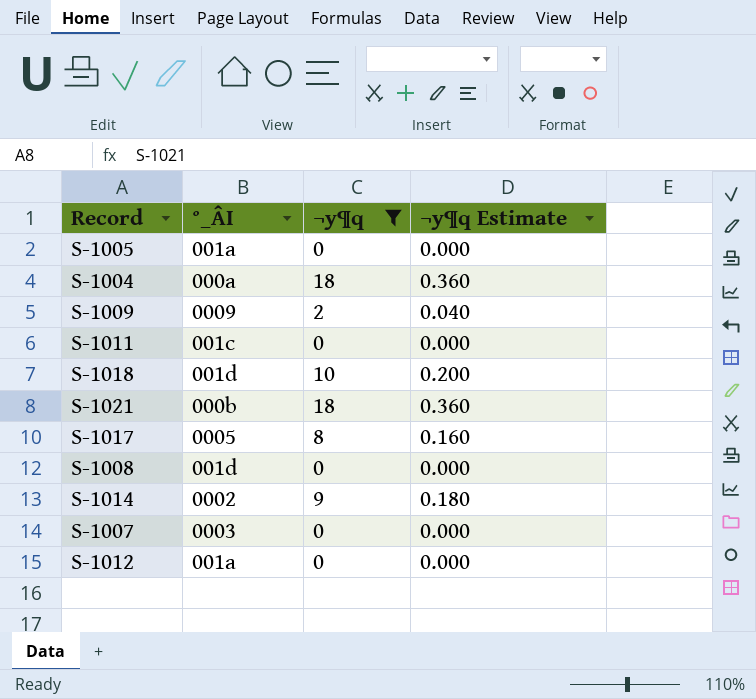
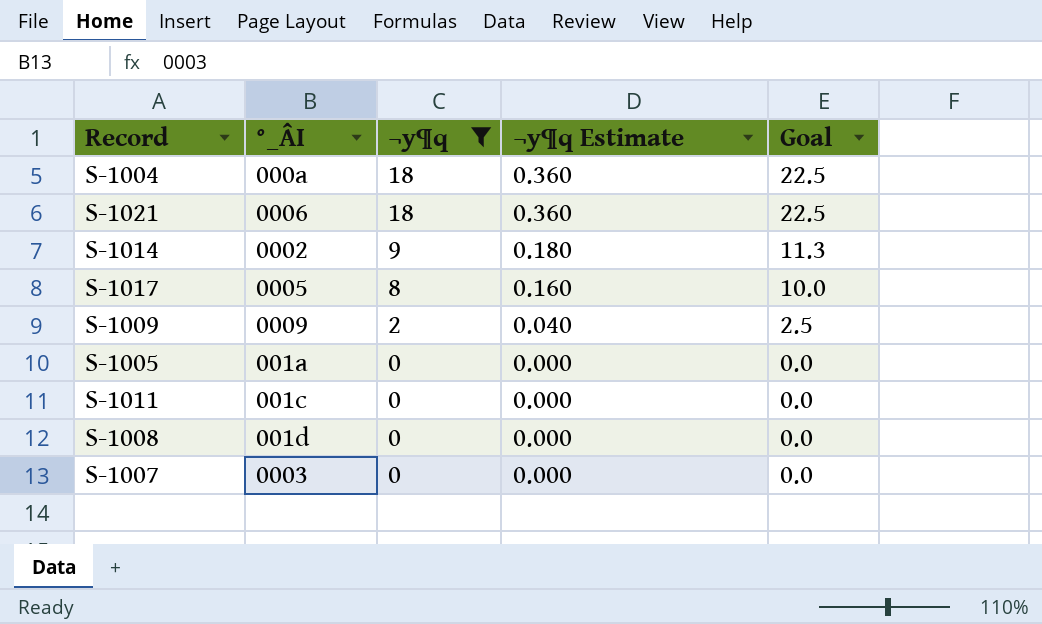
row order: none -> ¬y¶q descending
column Goal | formula: none -> [¬y¶q] * 1.25
row S-1018: 001d | 10 | 0.200 -> none
row S-1012: 001a | 0 | 0.000 -> none
S-1021 | °_ÂI: 000b -> 0006

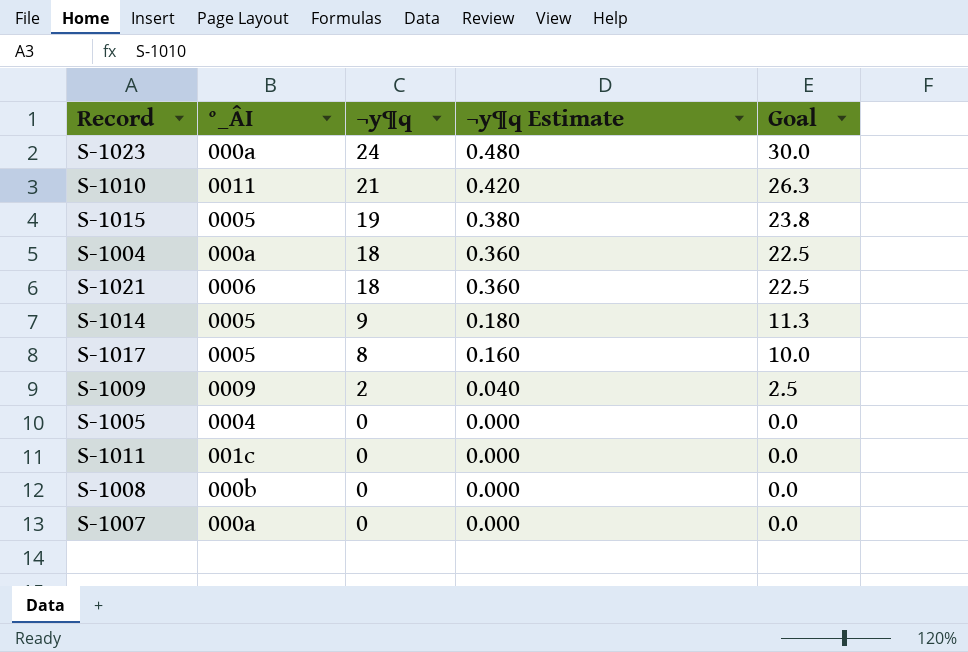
filter: ¬y¶q <= 18 -> none
S-1014 | °_ÂI: 0002 -> 0005
S-1005 | °_ÂI: 001a -> 0004
S-1008 | °_ÂI: 001d -> 000b
S-1007 | °_ÂI: 0003 -> 000a

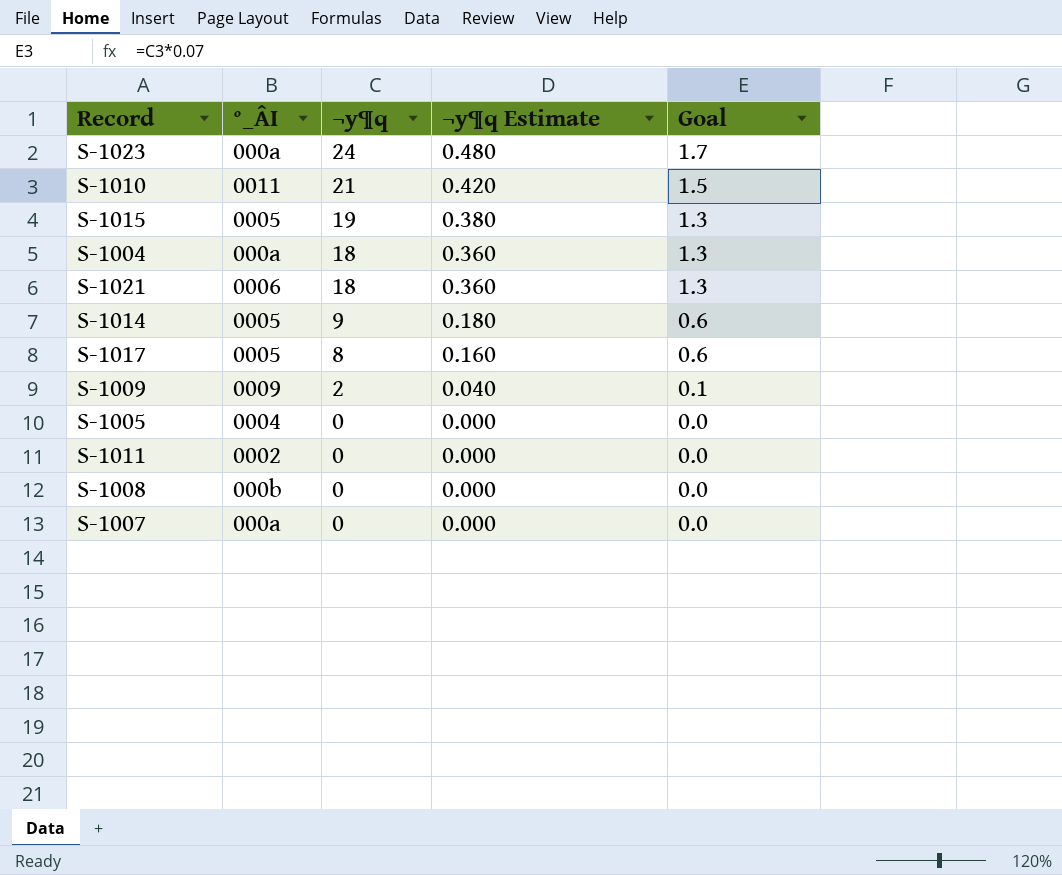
column Goal | formula: [¬y¶q] * 1.25 -> [¬y¶q] * 0.07
S-1011 | °_ÂI: 001c -> 0002

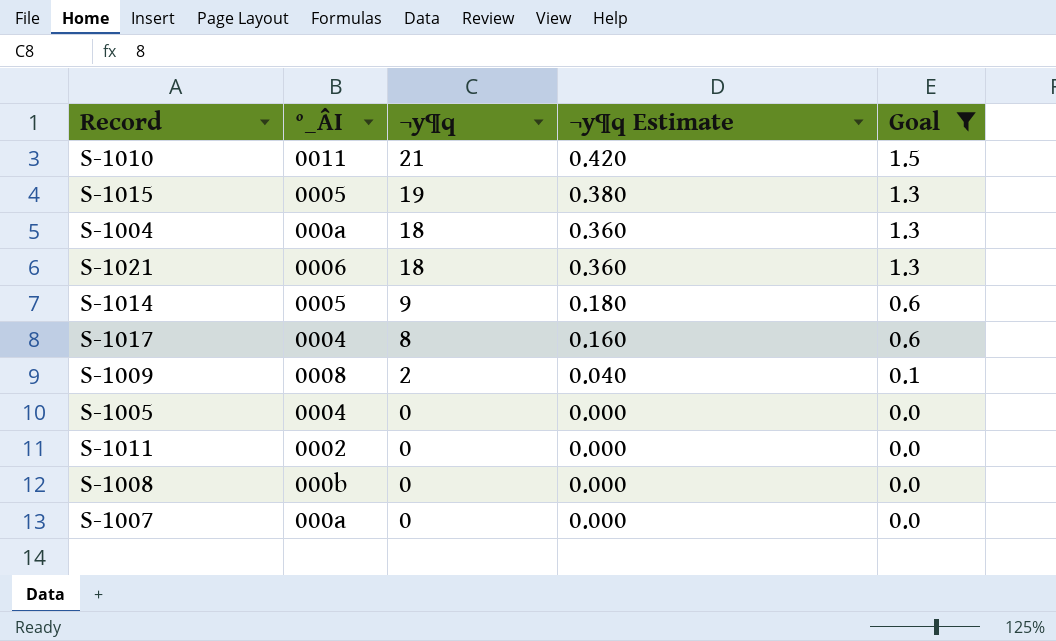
filter: none -> Goal != 1.7
S-1017 | °_ÂI: 0005 -> 0004
S-1009 | °_ÂI: 0009 -> 0008

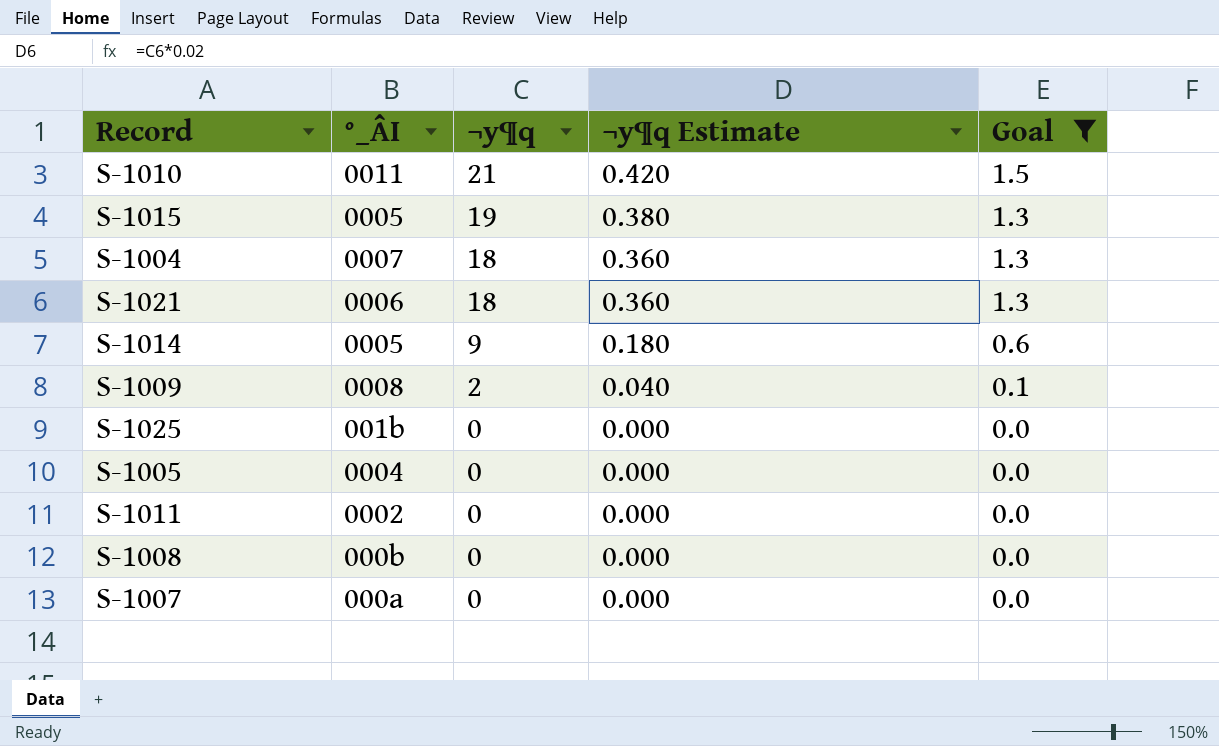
row S-1017: 0004 | 8 | 0.160 | 0.6 -> none
S-1004 | °_ÂI: 000a -> 0007
row S-1025: none -> 001b | 0 | 0.000 | 0.0

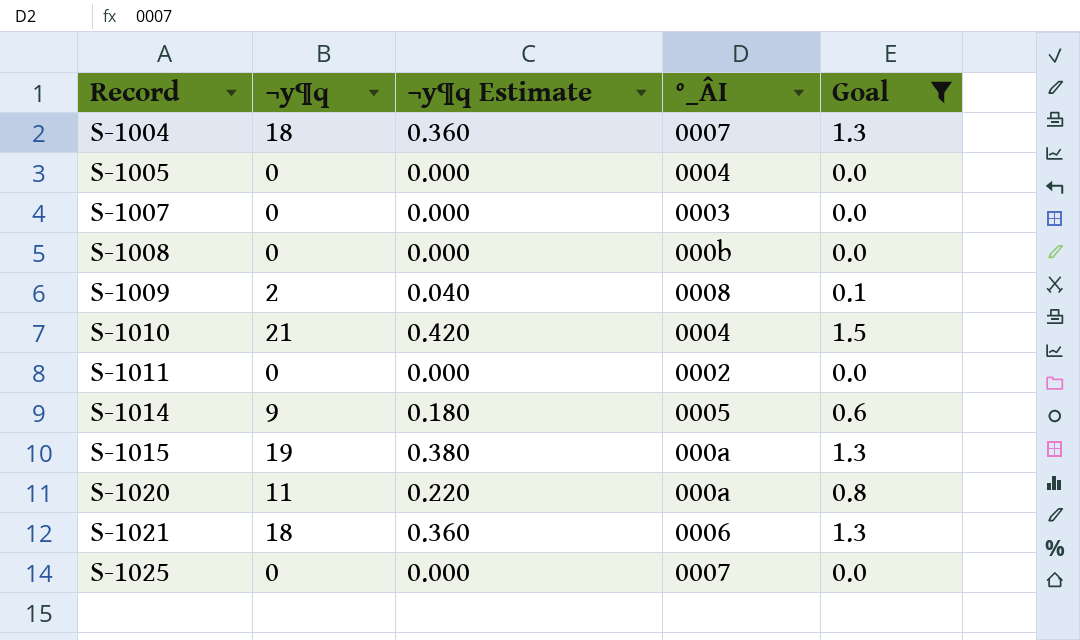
row order: ¬y¶q descending -> Record ascending
column °_ÂI | position: 2 -> 4
S-1007 | °_ÂI: 000a -> 0003
S-1010 | °_ÂI: 0011 -> 0004
S-1015 | °_ÂI: 0005 -> 000a
row S-1020: none -> 11 | 0.220 | 000a | 0.8
S-1025 | °_ÂI: 001b -> 0007

